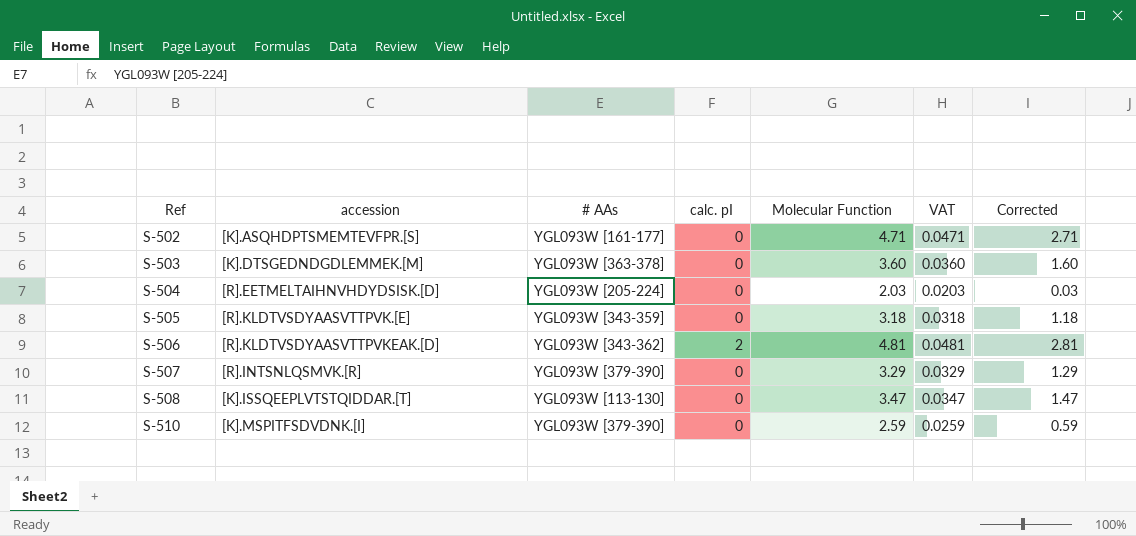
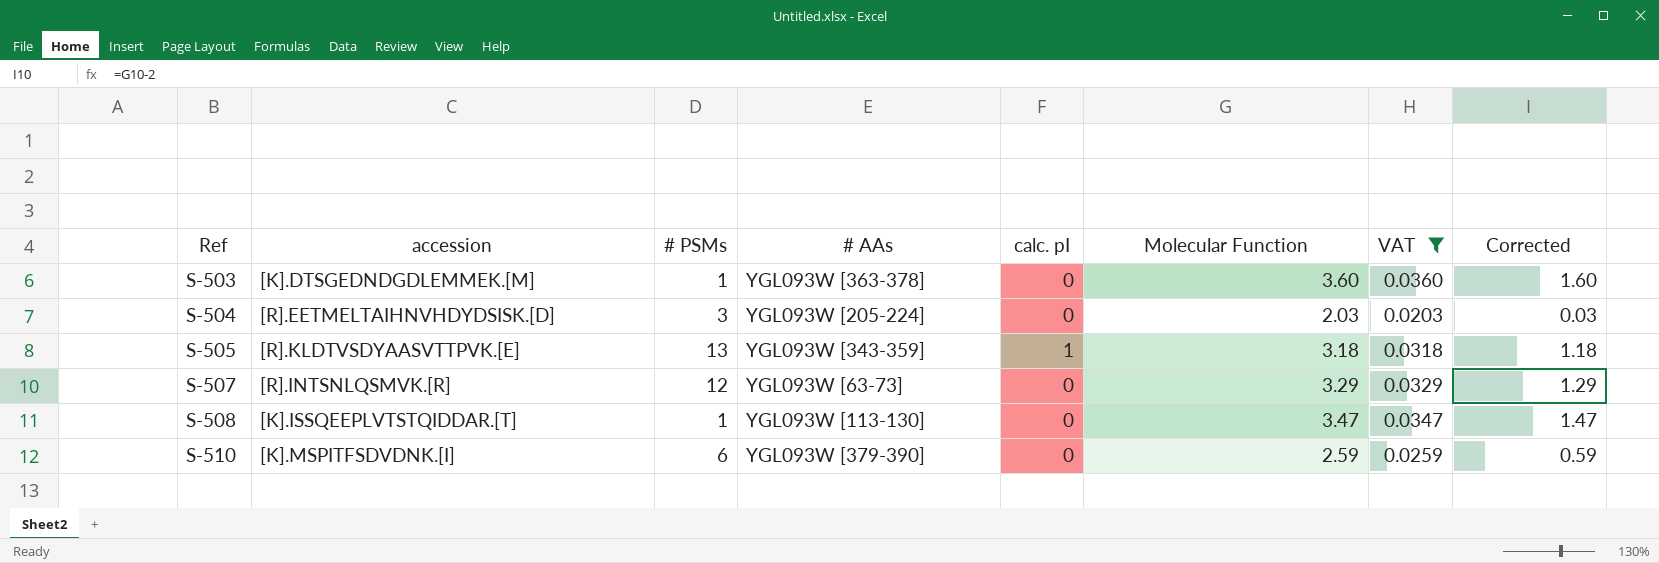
filter: none -> VAT <= 0.0360
column # PSMs | position: none -> 3
S-505 | calc. pI: 0 -> 1
S-507 | # AAs: YGL093W [379-390] -> YGL093W [63-73]

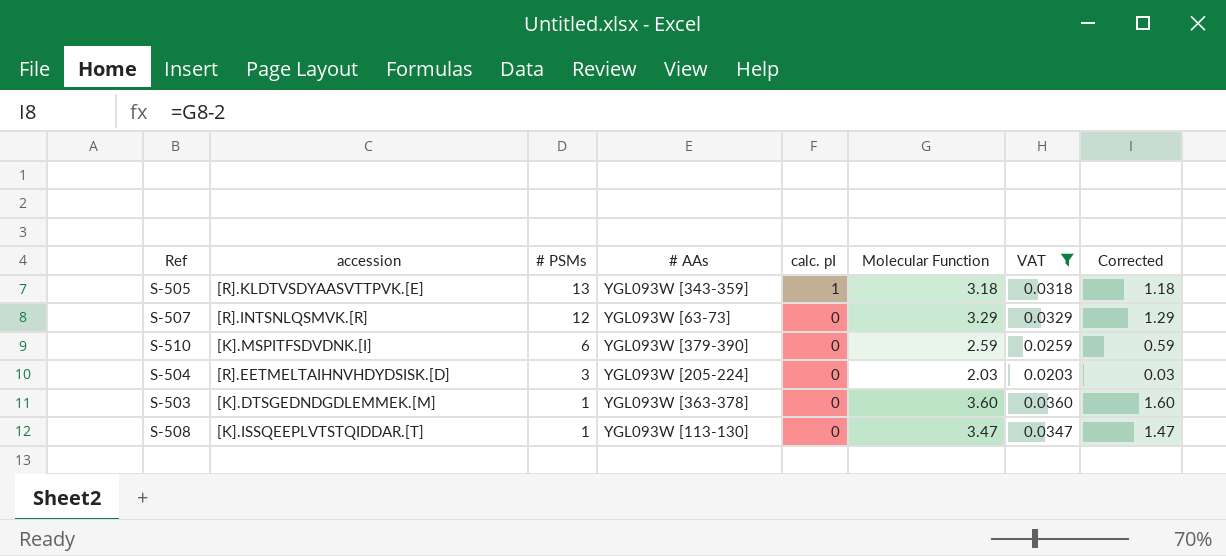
row order: Ref ascending -> # PSMs descending

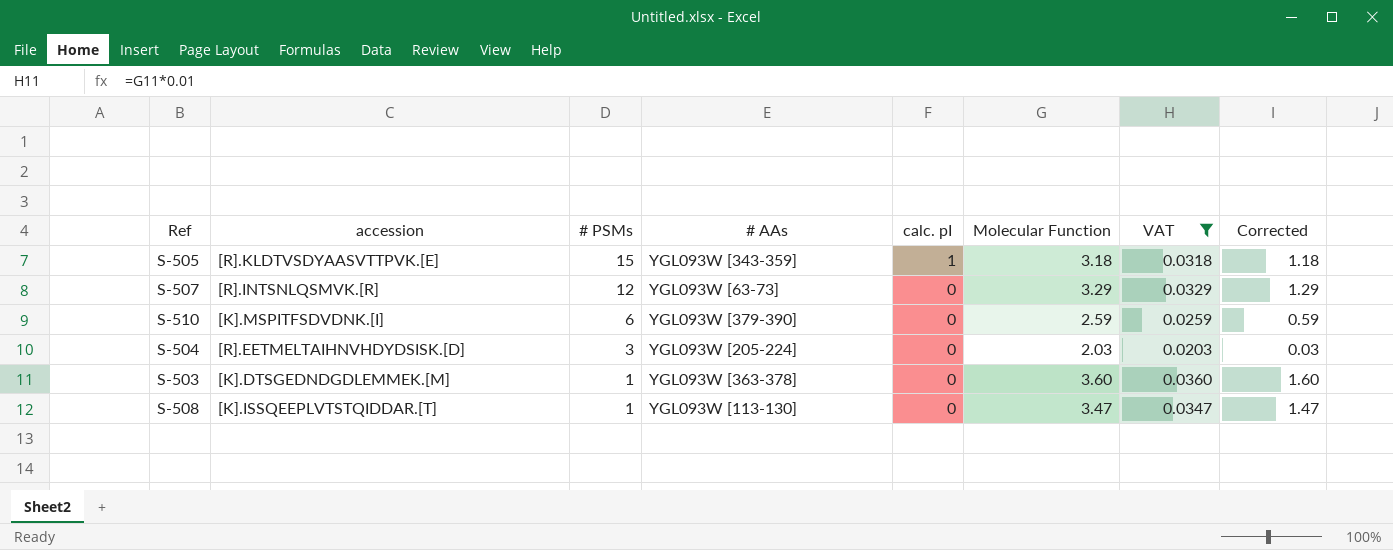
S-505 | # PSMs: 13 -> 15

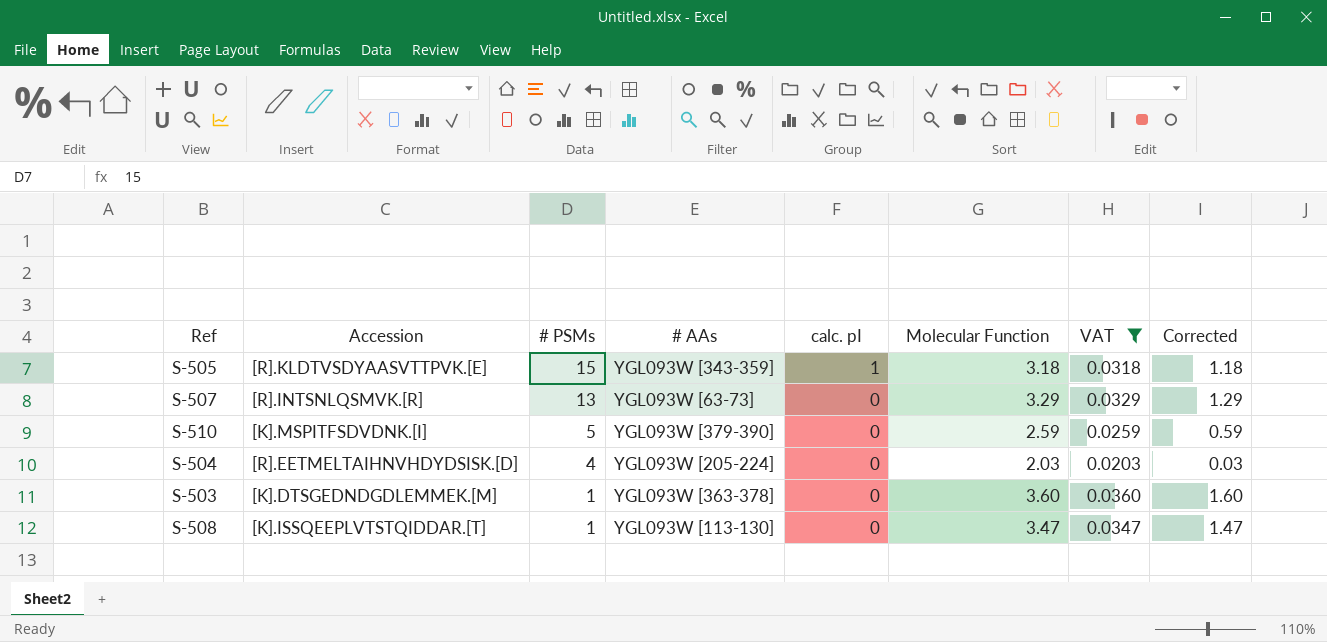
column name: accession -> Accession
S-507 | # PSMs: 12 -> 13
S-510 | # PSMs: 6 -> 5
S-504 | # PSMs: 3 -> 4

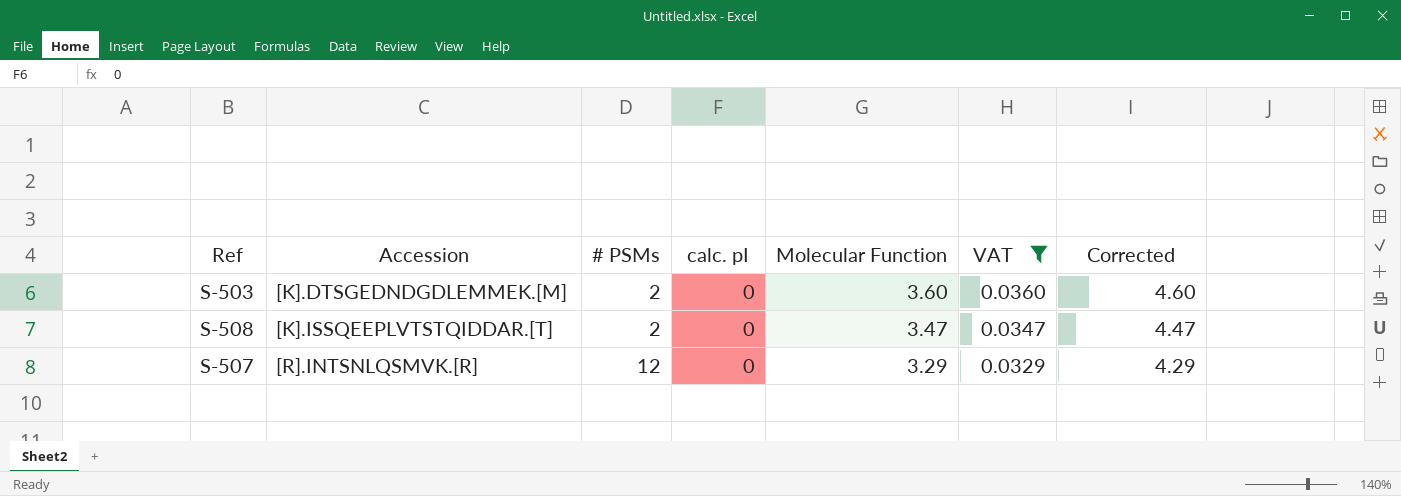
row order: # PSMs descending -> Accession ascending
column # AAs | position: 4 -> none
column Corrected | formula: [Molecular Function] - 2 -> [Molecular Function] + 1
row S-505: [R].KLDTVSDYAASVTTPVK.[E] | 15 | YGL093W [343-359] | 1 | 3.18 | 0.0318 | 1.18 -> none
row S-510: [K].MSPITFSDVDNK.[I] | 5 | YGL093W [379-390] | 0 | 2.59 | 0.0259 | 0.59 -> none
row S-504: [R].EETMELTAIHNVHDYDSISK.[D] | 4 | YGL093W [205-224] | 0 | 2.03 | 0.0203 | 0.03 -> none
S-503 | # PSMs: 1 -> 2
S-508 | # PSMs: 1 -> 2
S-507 | # PSMs: 13 -> 12

